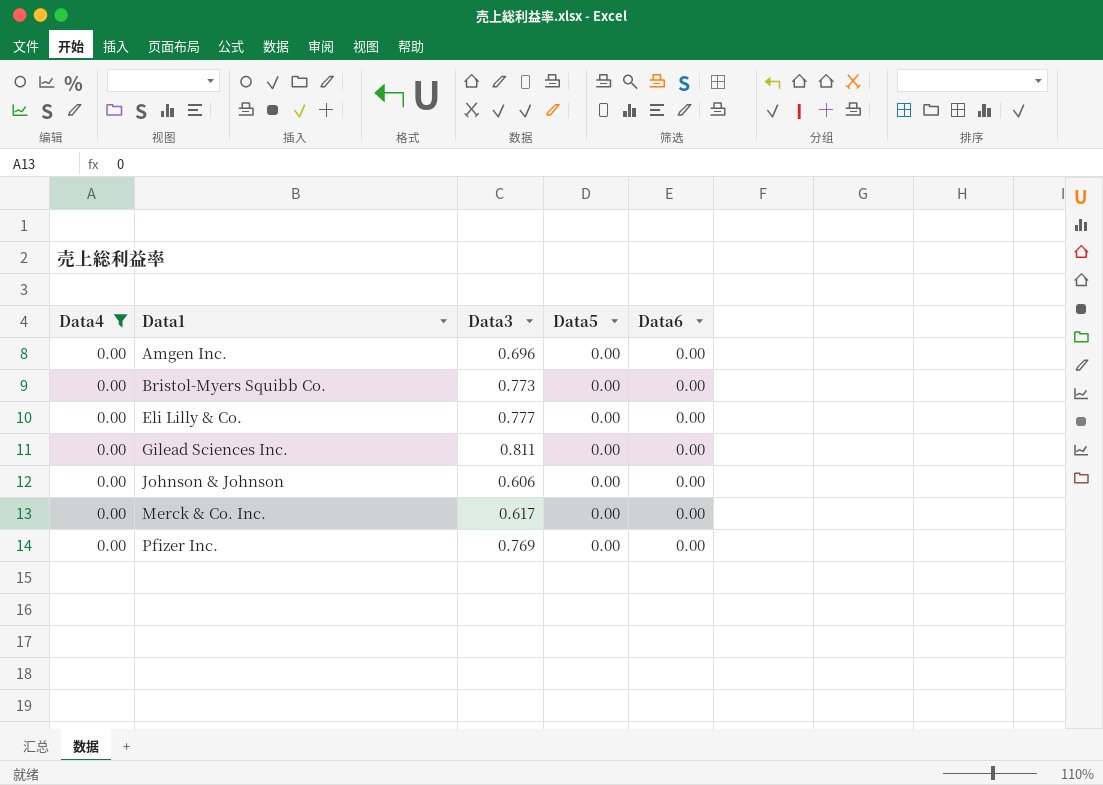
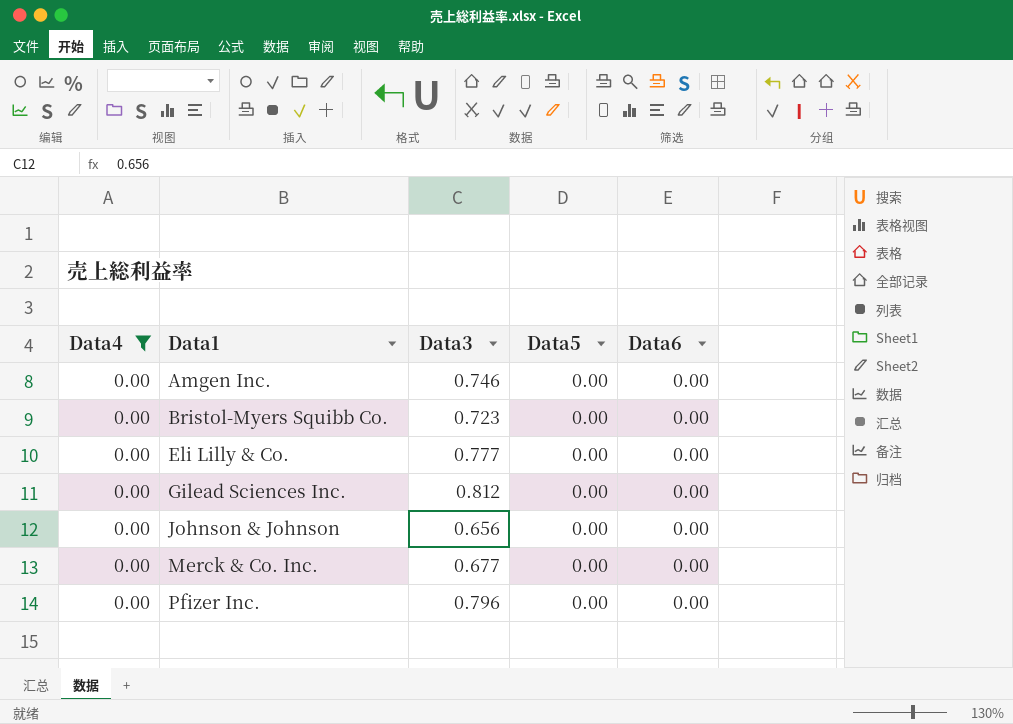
Amgen Inc. | Data3: 0.696 -> 0.746
Bristol-Myers Squibb Co. | Data3: 0.773 -> 0.723
Gilead Sciences Inc. | Data3: 0.811 -> 0.812
Johnson & Johnson | Data3: 0.606 -> 0.656
Merck & Co. Inc. | Data3: 0.617 -> 0.677
Pfizer Inc. | Data3: 0.769 -> 0.796

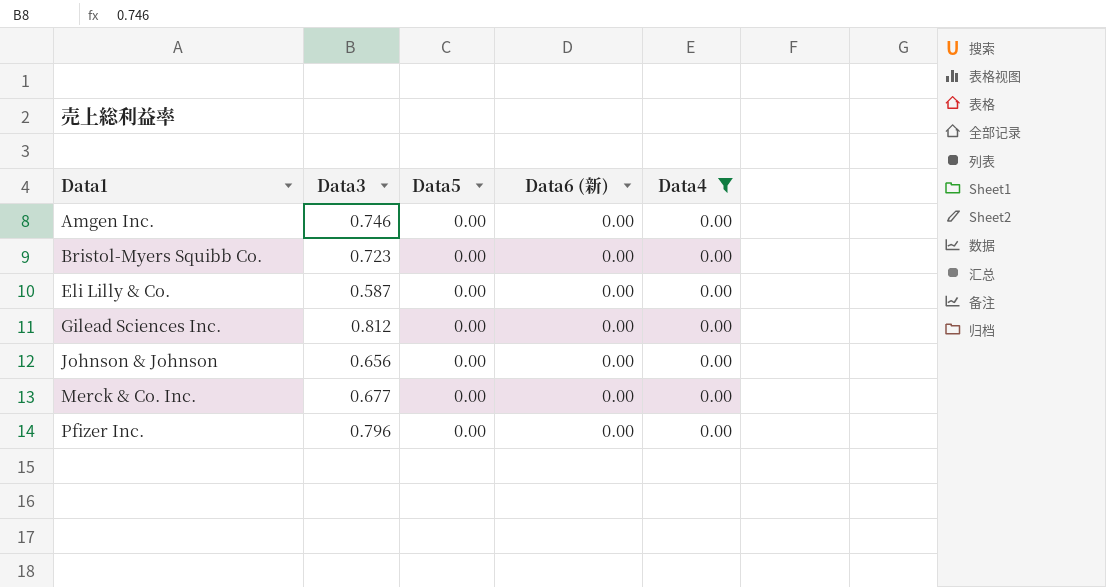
column name: Data6 -> Data6 (新)
column Data4 | position: 1 -> 5
Eli Lilly & Co. | Data3: 0.777 -> 0.587

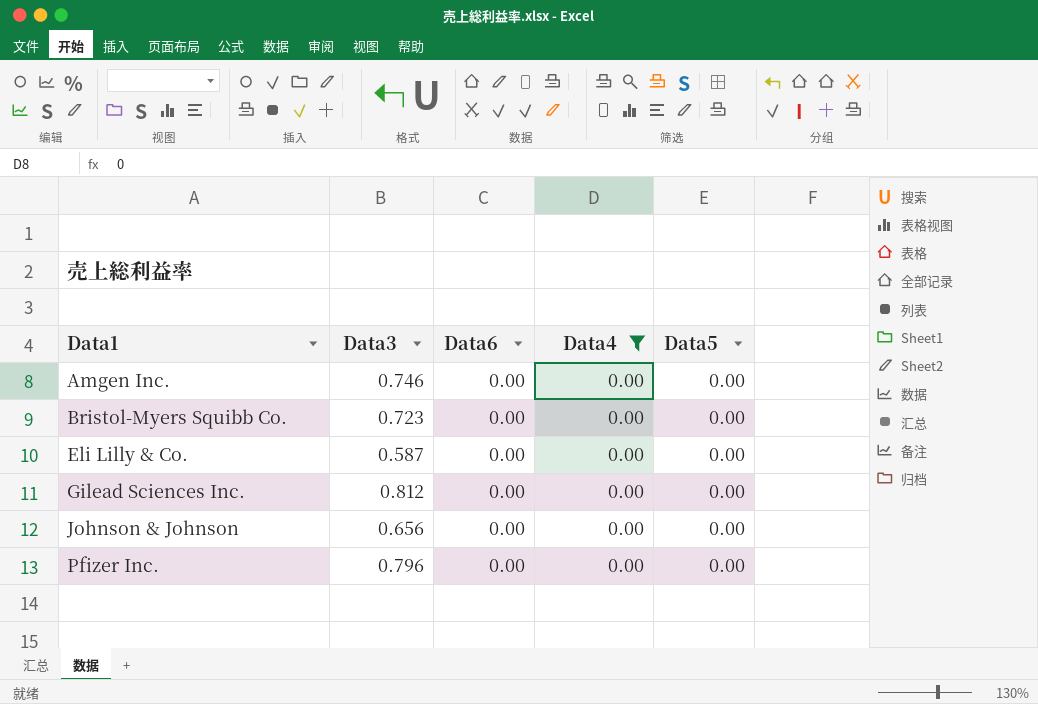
column name: Data6 (新) -> Data6
column Data5 | position: 3 -> 5
row Merck & Co. Inc.: 0.677 | 0.00 | 0.00 | 0.00 -> none

